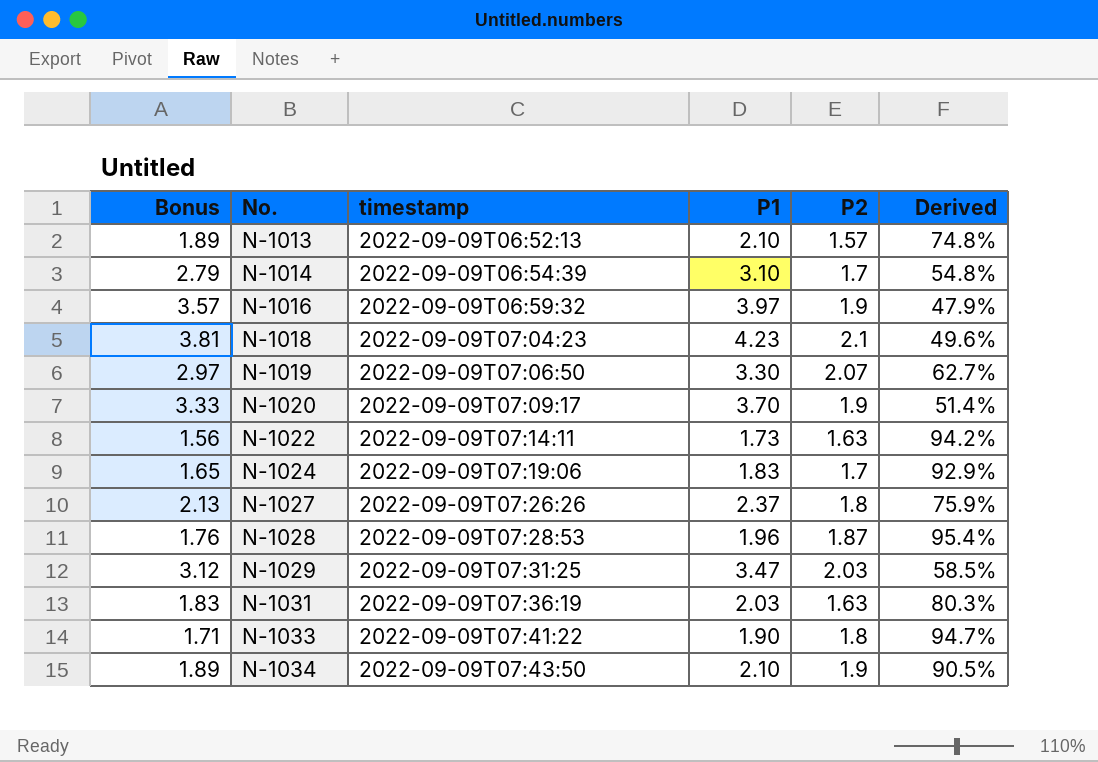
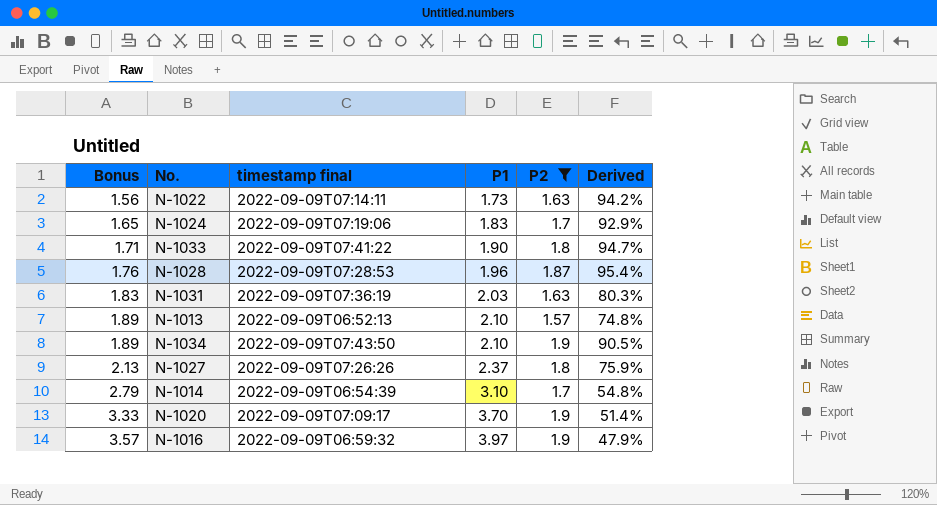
filter: none -> P2 <= 1.9
row order: No. ascending -> Bonus ascending
column name: timestamp -> timestamp final

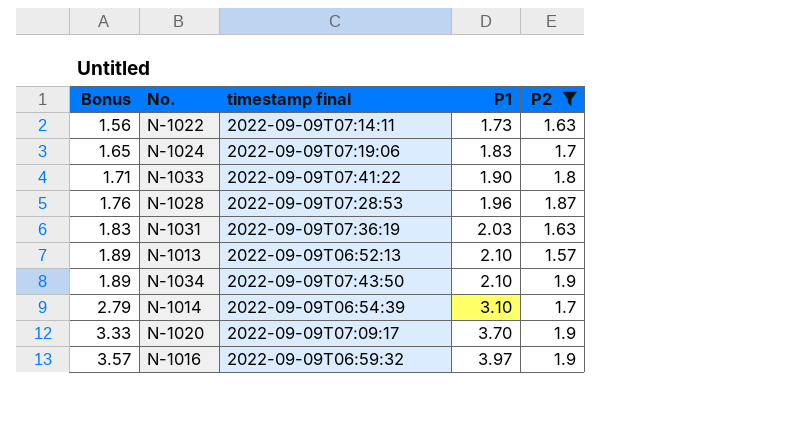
column Derived | formula: [P2] / [P1] -> none
row N-1027: 2.13 | 2022-09-09T07:26:26 | 2.37 | 1.8 | 75.9% -> none

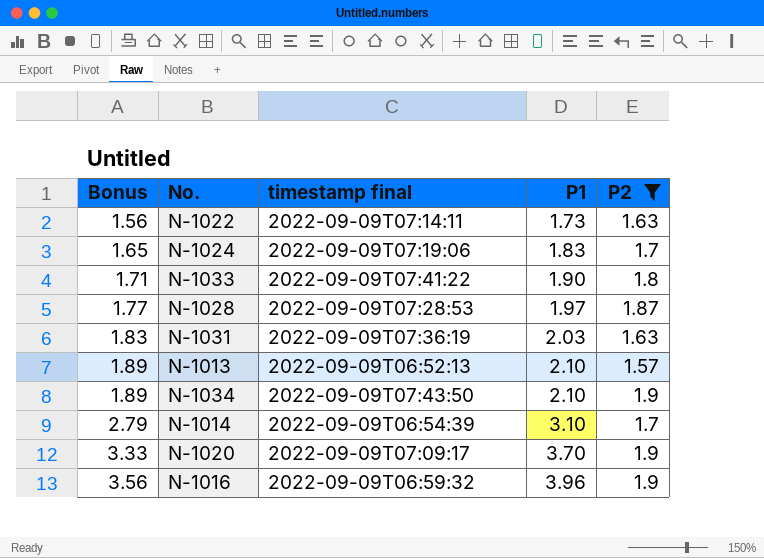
N-1028 | Bonus: 1.76 -> 1.77
N-1028 | P1: 1.96 -> 1.97
N-1016 | Bonus: 3.57 -> 3.56
N-1016 | P1: 3.97 -> 3.96

